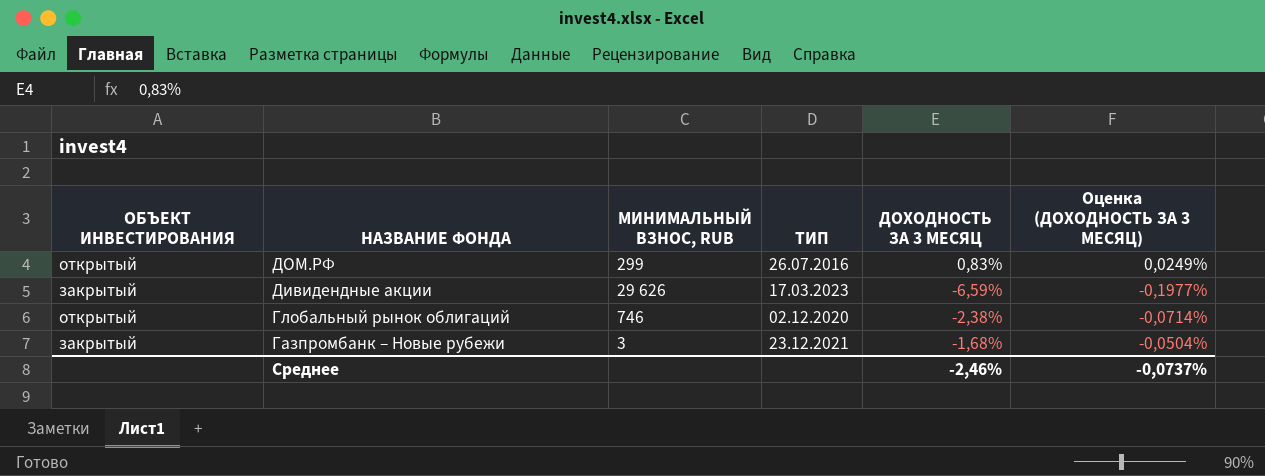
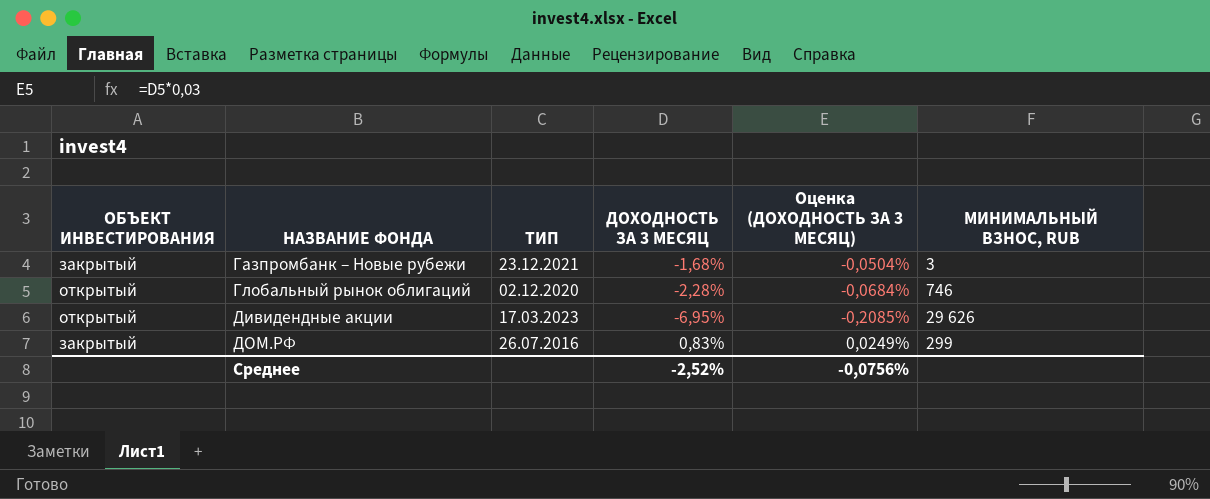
row order: НАЗВАНИЕ ФОНДА descending -> НАЗВАНИЕ ФОНДА ascending
column МИНИМАЛЬНЫЙ ВЗНОС, RUB | position: 3 -> 6
Глобальный рынок облигаций | ДОХОДНОСТЬ ЗА 3 МЕСЯЦ: -2,38% -> -2,28%
Глобальный рынок облигаций | Оценка (ДОХОДНОСТЬ ЗА 3 МЕСЯЦ): -0,0714% -> -0,0684%
Дивидендные акции | ОБЪЕКТ ИНВЕСТИРОВАНИЯ: закрытый -> открытый
Дивидендные акции | ДОХОДНОСТЬ ЗА 3 МЕСЯЦ: -6,59% -> -6,95%
Дивидендные акции | Оценка (ДОХОДНОСТЬ ЗА 3 МЕСЯЦ): -0,1977% -> -0,2085%
ДОМ.РФ | ОБЪЕКТ ИНВЕСТИРОВАНИЯ: открытый -> закрытый
Среднее | ДОХОДНОСТЬ ЗА 3 МЕСЯЦ: -2,46% -> -2,52%
Среднее | Оценка (ДОХОДНОСТЬ ЗА 3 МЕСЯЦ): -0,0737% -> -0,0756%

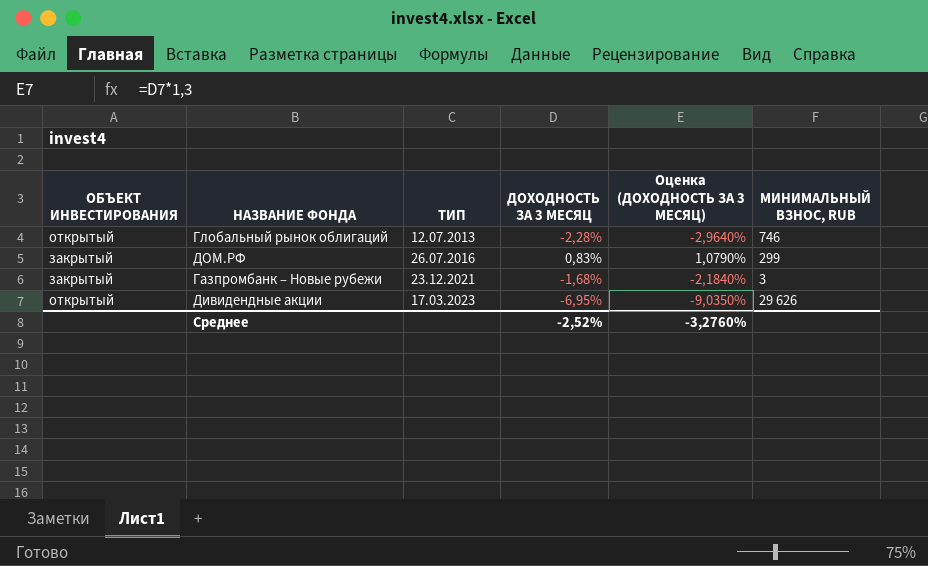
row order: НАЗВАНИЕ ФОНДА ascending -> ТИП ascending
column Оценка (ДОХОДНОСТЬ ЗА 3 МЕСЯЦ) | formula: [ДОХОДНОСТЬ ЗА 3 МЕСЯЦ] * 0,03 -> [ДОХОДНОСТЬ ЗА 3 МЕСЯЦ] * 1,3
Глобальный рынок облигаций | ТИП: 02.12.2020 -> 12.07.2013
Среднее | Оценка (ДОХОДНОСТЬ ЗА 3 МЕСЯЦ): -0,0756% -> -3,2760%

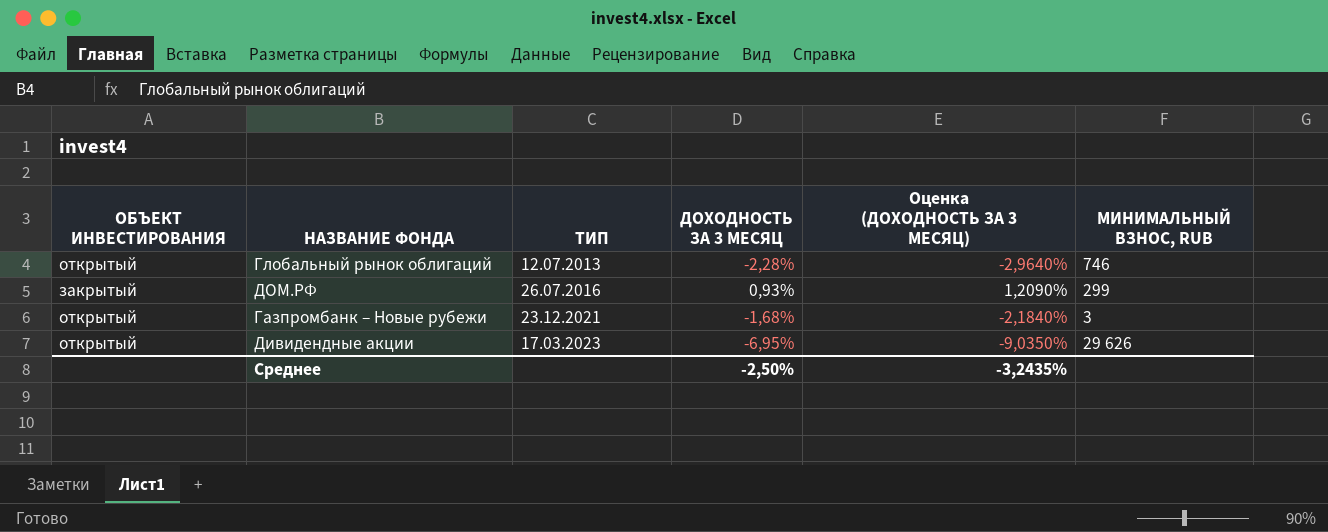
ДОМ.РФ | ДОХОДНОСТЬ ЗА 3 МЕСЯЦ: 0,83% -> 0,93%
ДОМ.РФ | Оценка (ДОХОДНОСТЬ ЗА 3 МЕСЯЦ): 1,0790% -> 1,2090%
Газпромбанк – Новые рубежи | ОБЪЕКТ ИНВЕСТИРОВАНИЯ: закрытый -> открытый
Среднее | ДОХОДНОСТЬ ЗА 3 МЕСЯЦ: -2,52% -> -2,50%
Среднее | Оценка (ДОХОДНОСТЬ ЗА 3 МЕСЯЦ): -3,2760% -> -3,2435%

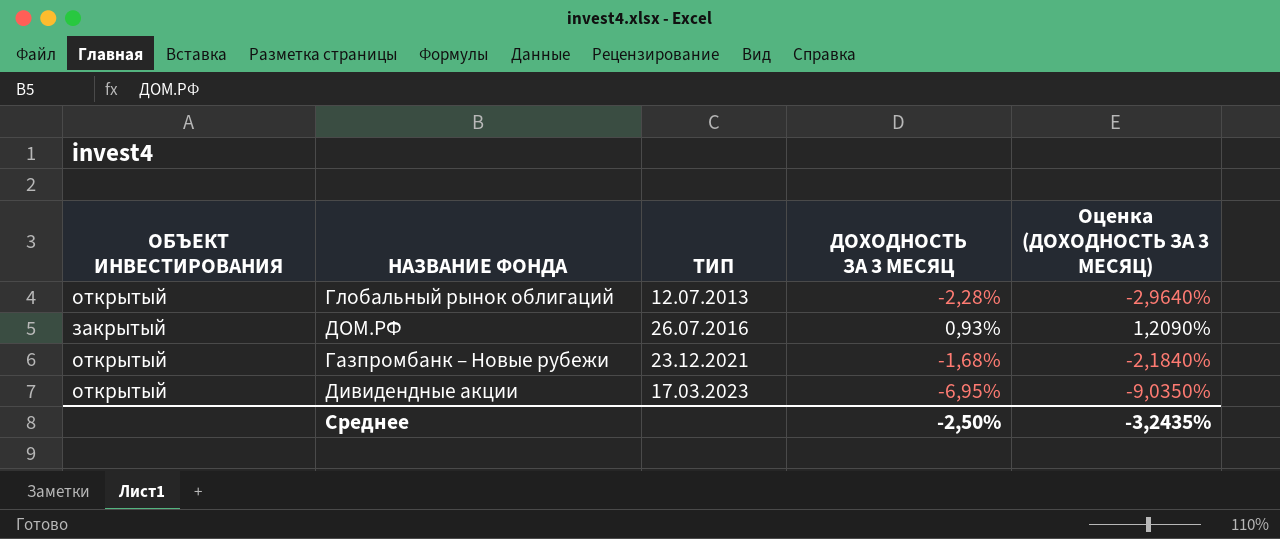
column МИНИМАЛЬНЫЙ ВЗНОС, RUB | position: 6 -> none

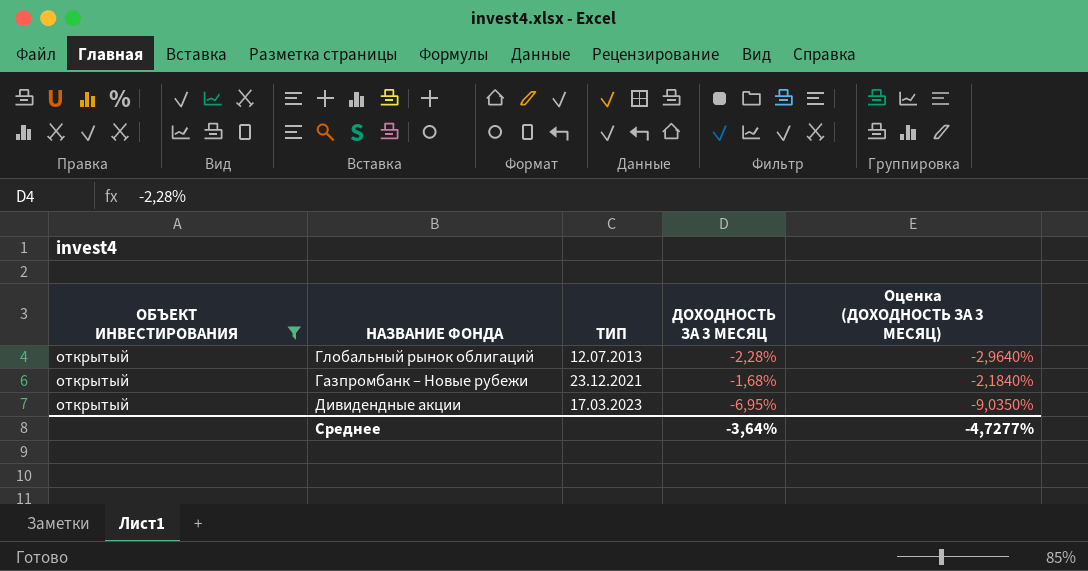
filter: none -> ОБЪЕКТ ИНВЕСТИРОВАНИЯ = открытый
Среднее | ДОХОДНОСТЬ ЗА 3 МЕСЯЦ: -2,50% -> -3,64%
Среднее | Оценка (ДОХОДНОСТЬ ЗА 3 МЕСЯЦ): -3,2435% -> -4,7277%

